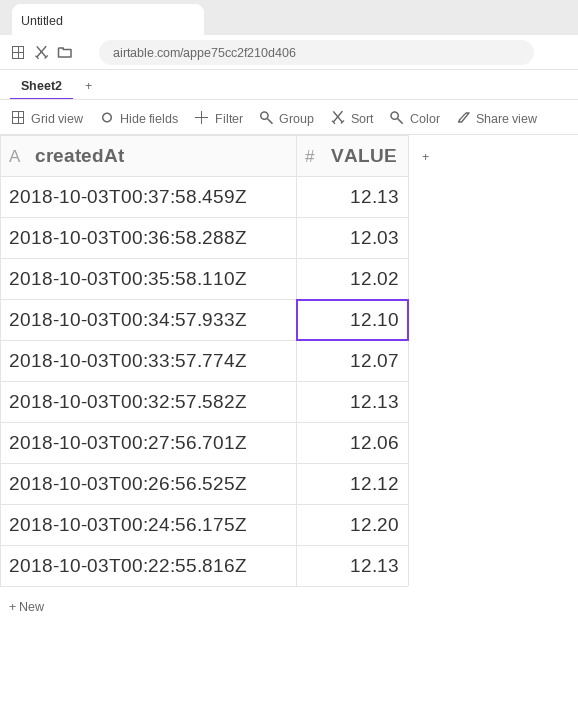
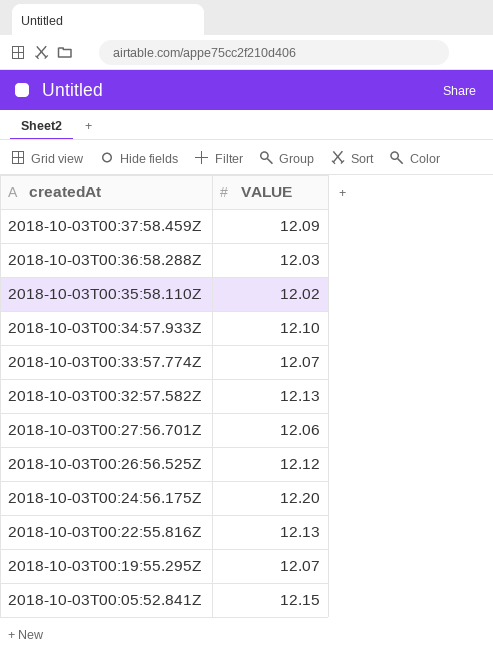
2018-10-03T00:37:58.459Z | VALUE: 12.13 -> 12.09
row 2018-10-03T00:19:55.295Z: none -> 12.07
row 2018-10-03T00:05:52.841Z: none -> 12.15

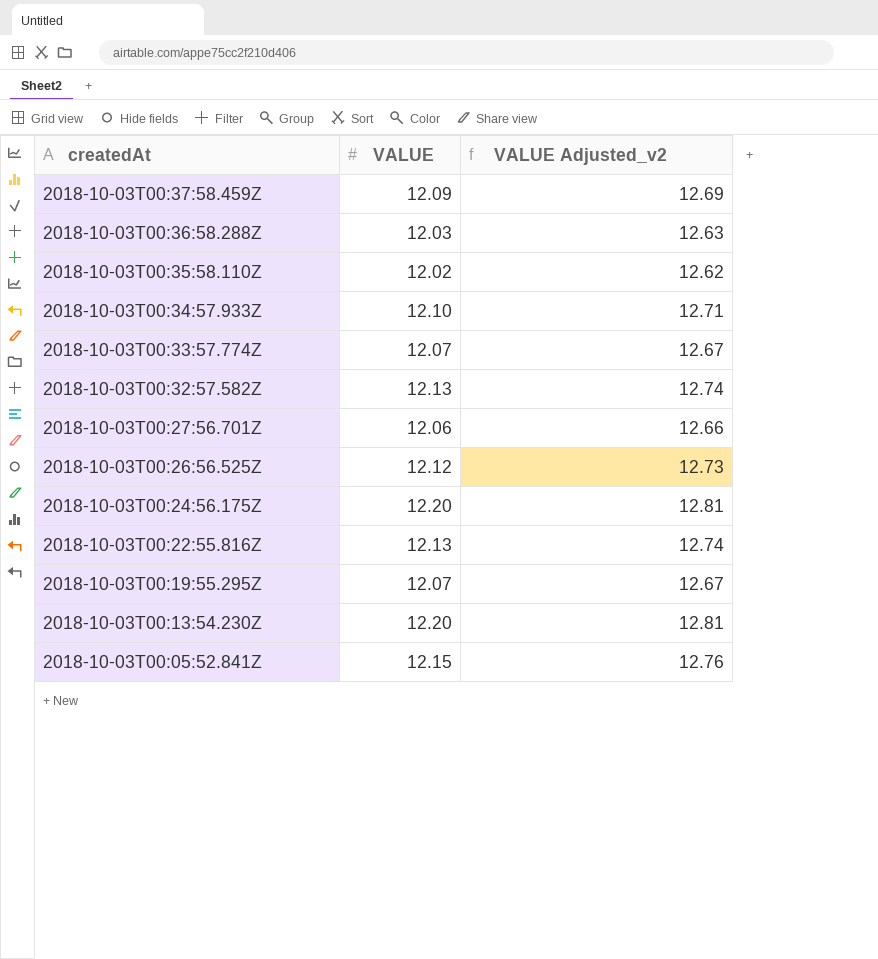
column VALUE Adjusted_v2 | formula: none -> [VALUE] * 1.05
row 2018-10-03T00:13:54.230Z: none -> 12.20 | 12.81

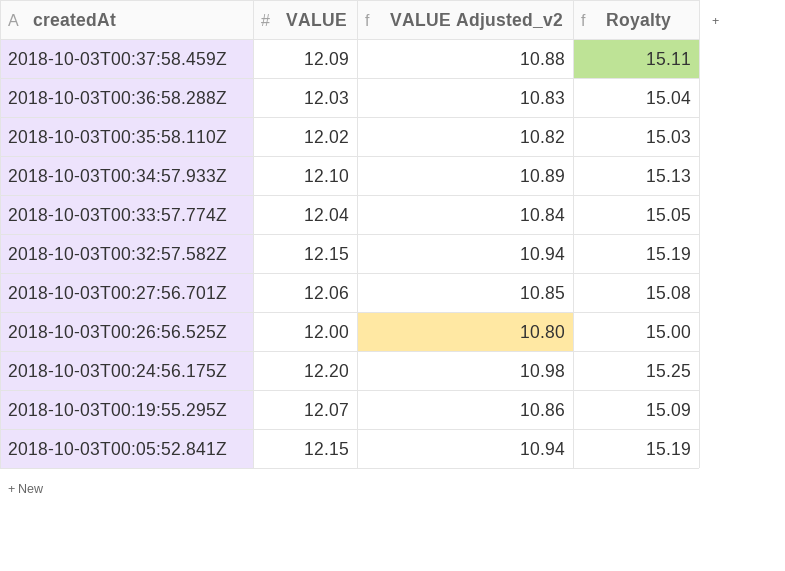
column VALUE Adjusted_v2 | formula: [VALUE] * 1.05 -> [VALUE] * 0.9
column Royalty | formula: none -> [VALUE] * 1.25
row 2018-10-03T00:22:55.816Z: 12.13 | 12.74 -> none
row 2018-10-03T00:13:54.230Z: 12.20 | 12.81 -> none
2018-10-03T00:33:57.774Z | VALUE: 12.07 -> 12.04
2018-10-03T00:32:57.582Z | VALUE: 12.13 -> 12.15
2018-10-03T00:26:56.525Z | VALUE: 12.12 -> 12.00

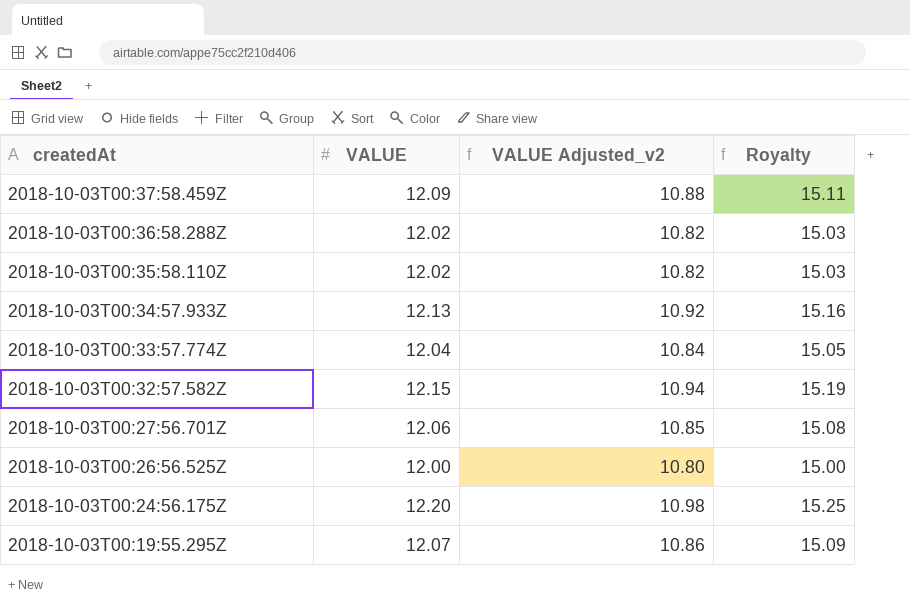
row 2018-10-03T00:05:52.841Z: 12.15 | 10.94 | 15.19 -> none
2018-10-03T00:36:58.288Z | VALUE: 12.03 -> 12.02
2018-10-03T00:36:58.288Z | VALUE Adjusted_v2: 10.83 -> 10.82
2018-10-03T00:36:58.288Z | Royalty: 15.04 -> 15.03
2018-10-03T00:34:57.933Z | VALUE: 12.10 -> 12.13
2018-10-03T00:34:57.933Z | VALUE Adjusted_v2: 10.89 -> 10.92
2018-10-03T00:34:57.933Z | Royalty: 15.13 -> 15.16

